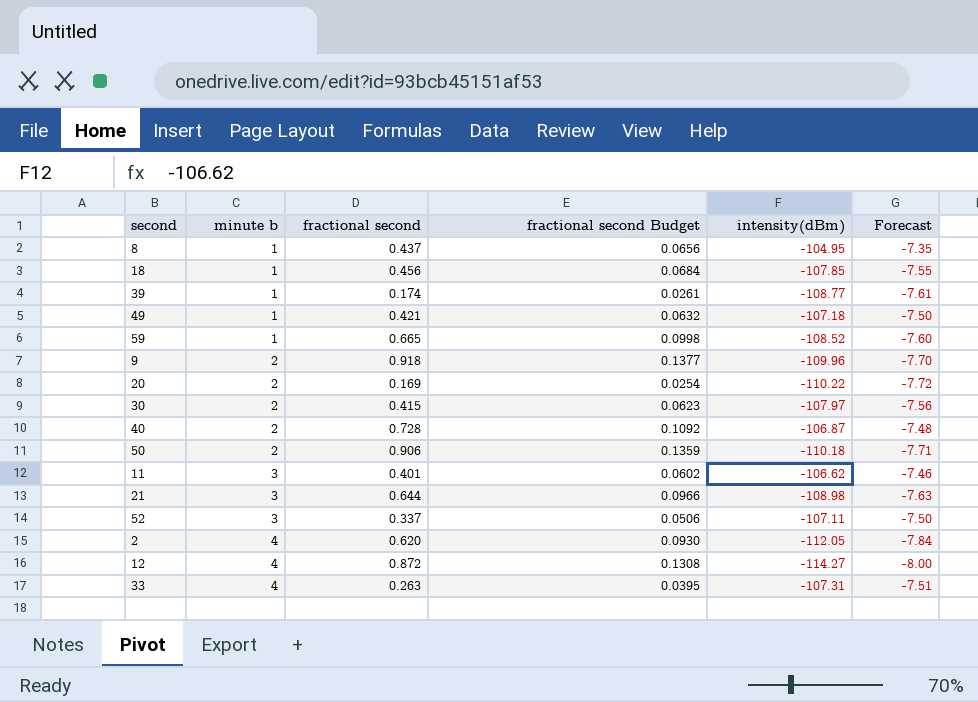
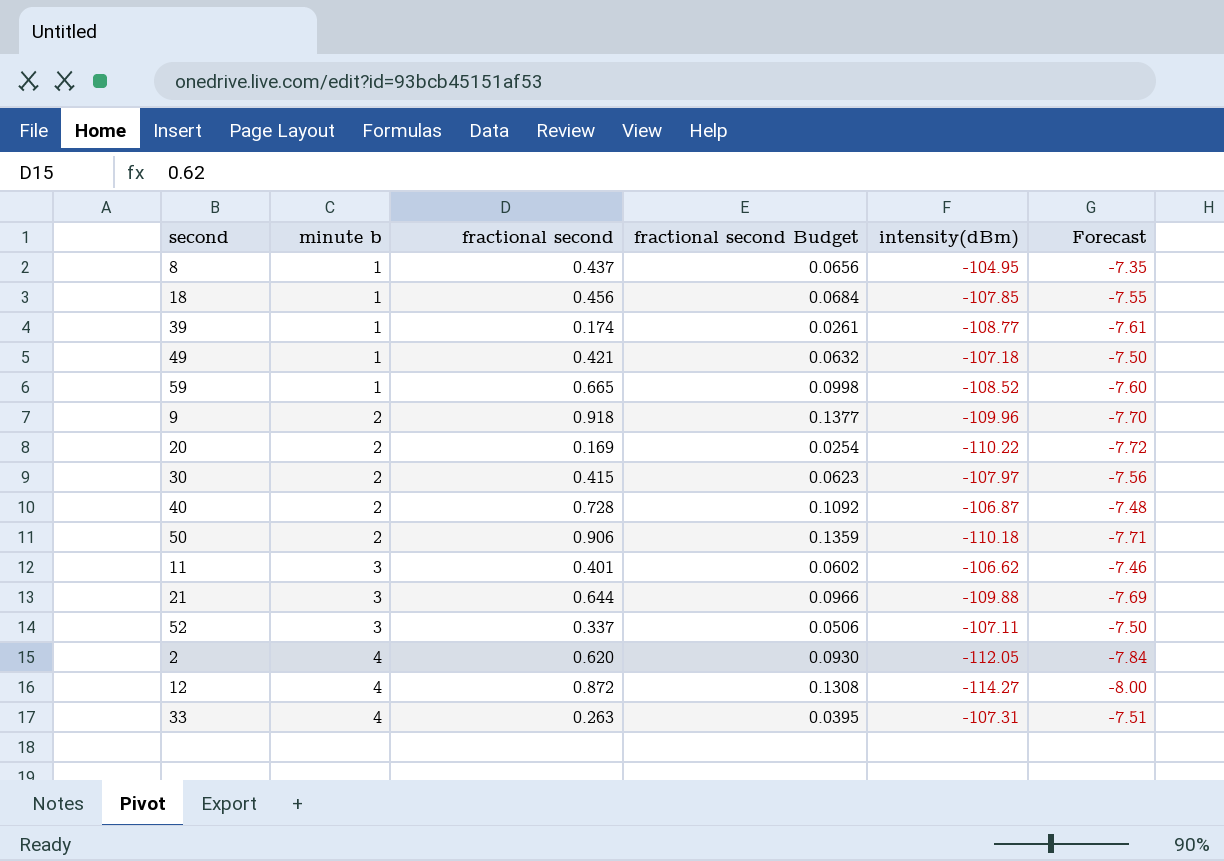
21 | intensity(dBm): -108.98 -> -109.88
21 | Forecast: -7.63 -> -7.69

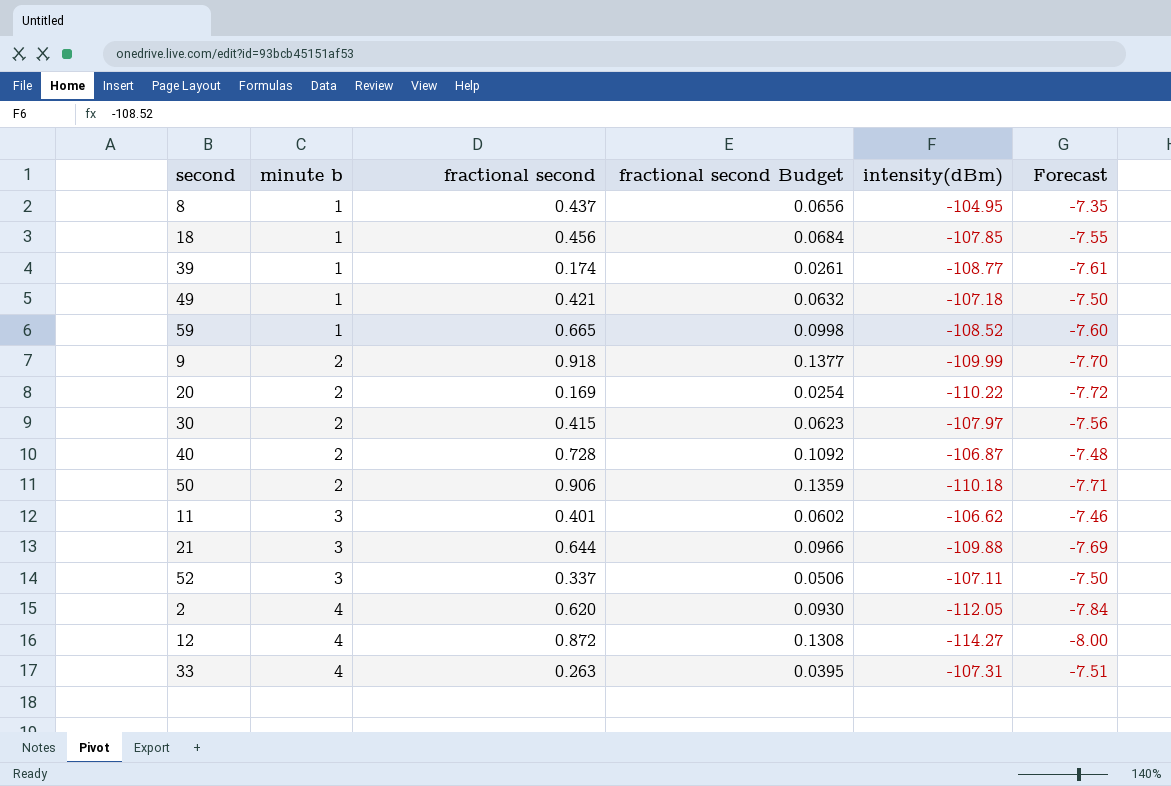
9 | intensity(dBm): -109.96 -> -109.99

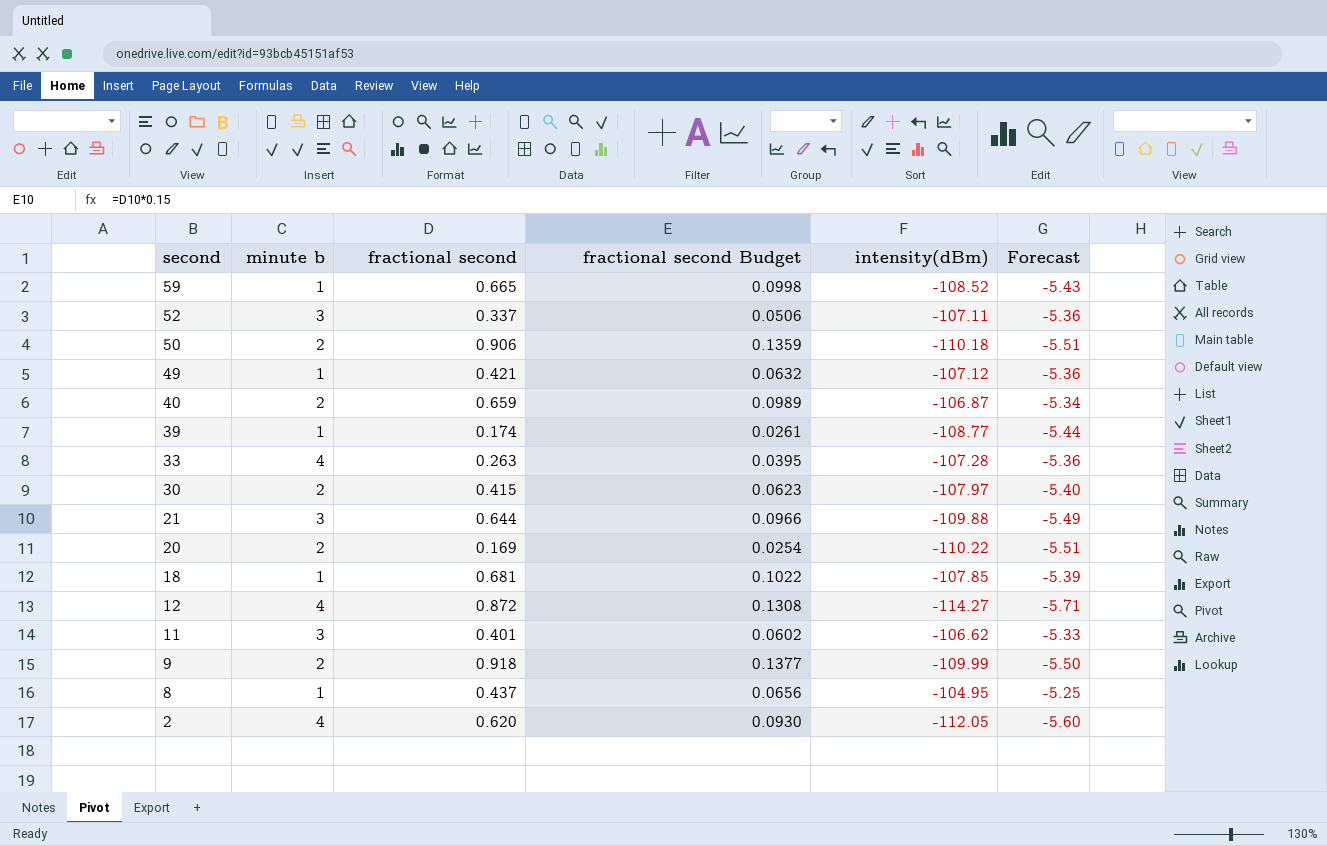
row order: minute b ascending -> second descending
column Forecast | formula: [intensity(dBm)] * 0.07 -> [intensity(dBm)] * 0.05
49 | intensity(dBm): -107.18 -> -107.12
40 | fractional second: 0.728 -> 0.659
40 | fractional second Budget: 0.1092 -> 0.0989
33 | intensity(dBm): -107.31 -> -107.28
18 | fractional second: 0.456 -> 0.681
18 | fractional second Budget: 0.0684 -> 0.1022

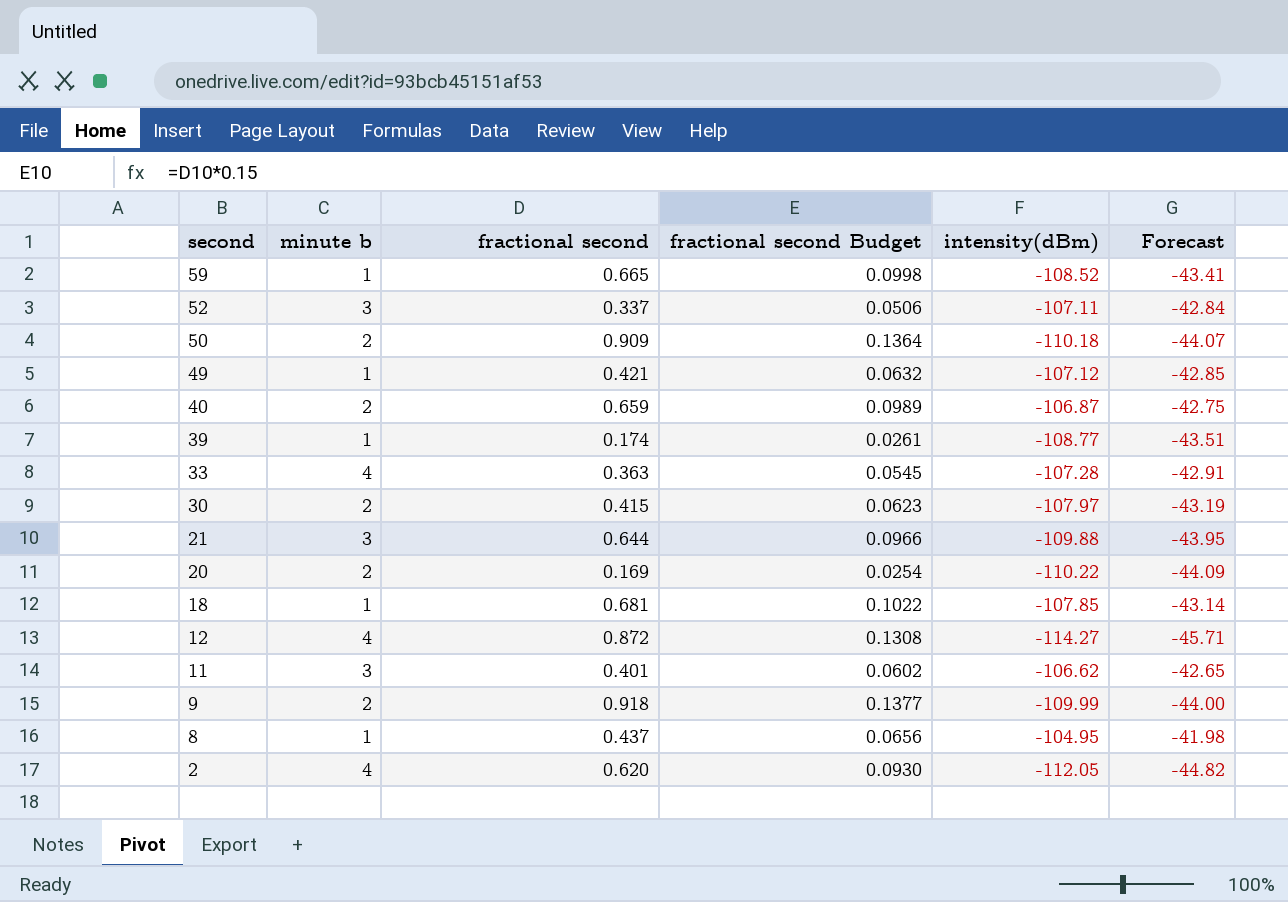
column Forecast | formula: [intensity(dBm)] * 0.05 -> [intensity(dBm)] * 0.4
50 | fractional second: 0.906 -> 0.909
50 | fractional second Budget: 0.1359 -> 0.1364
33 | fractional second: 0.263 -> 0.363
33 | fractional second Budget: 0.0395 -> 0.0545

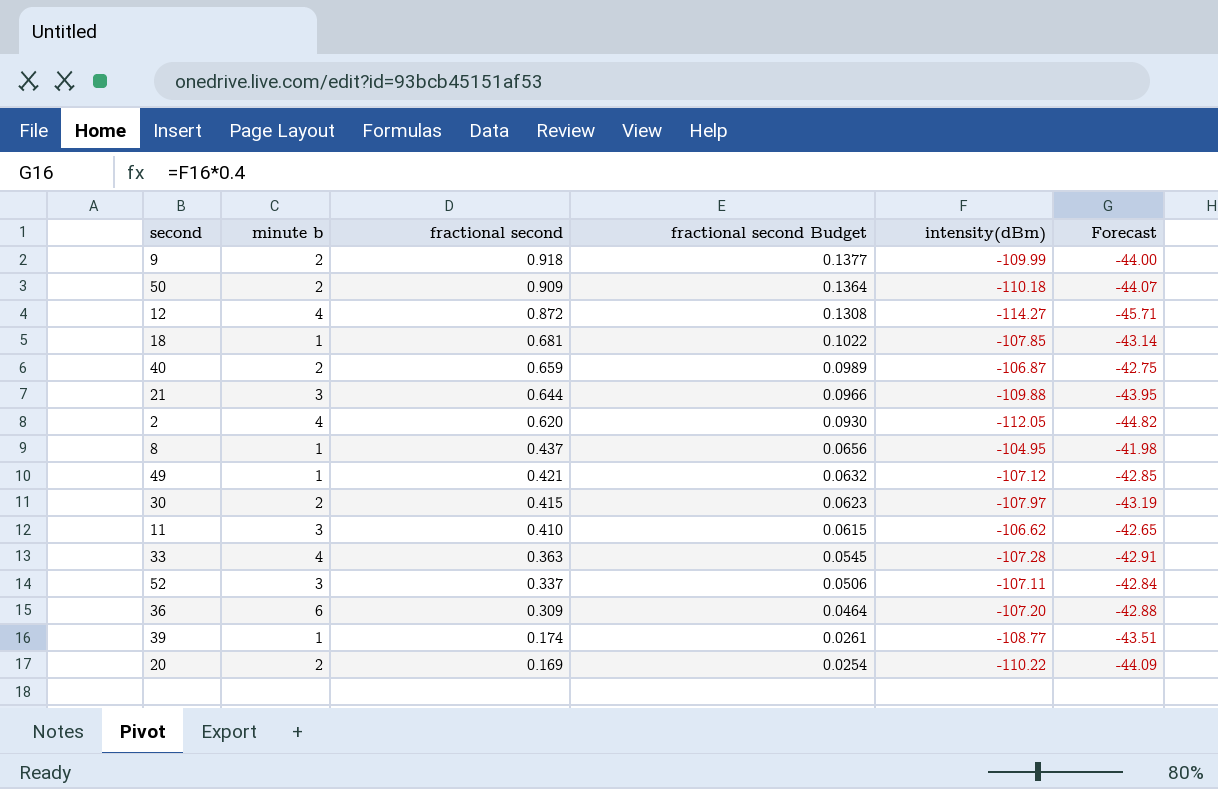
row order: second descending -> fractional second descending
row 59: 1 | 0.665 | 0.0998 | -108.52 | -43.41 -> none
11 | fractional second: 0.401 -> 0.410
11 | fractional second Budget: 0.0602 -> 0.0615
row 36: none -> 6 | 0.309 | 0.0464 | -107.20 | -42.88

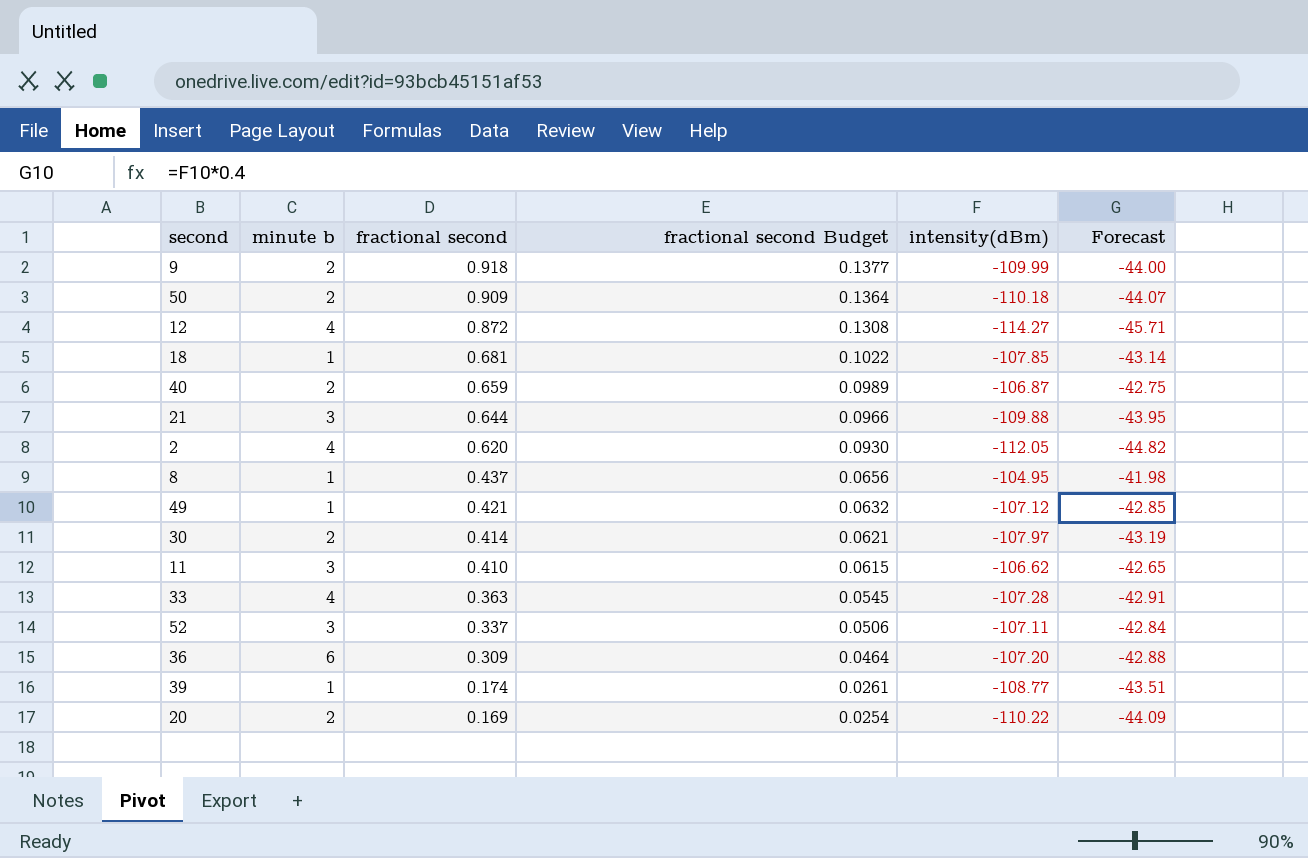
30 | fractional second: 0.415 -> 0.414
30 | fractional second Budget: 0.0623 -> 0.0621

